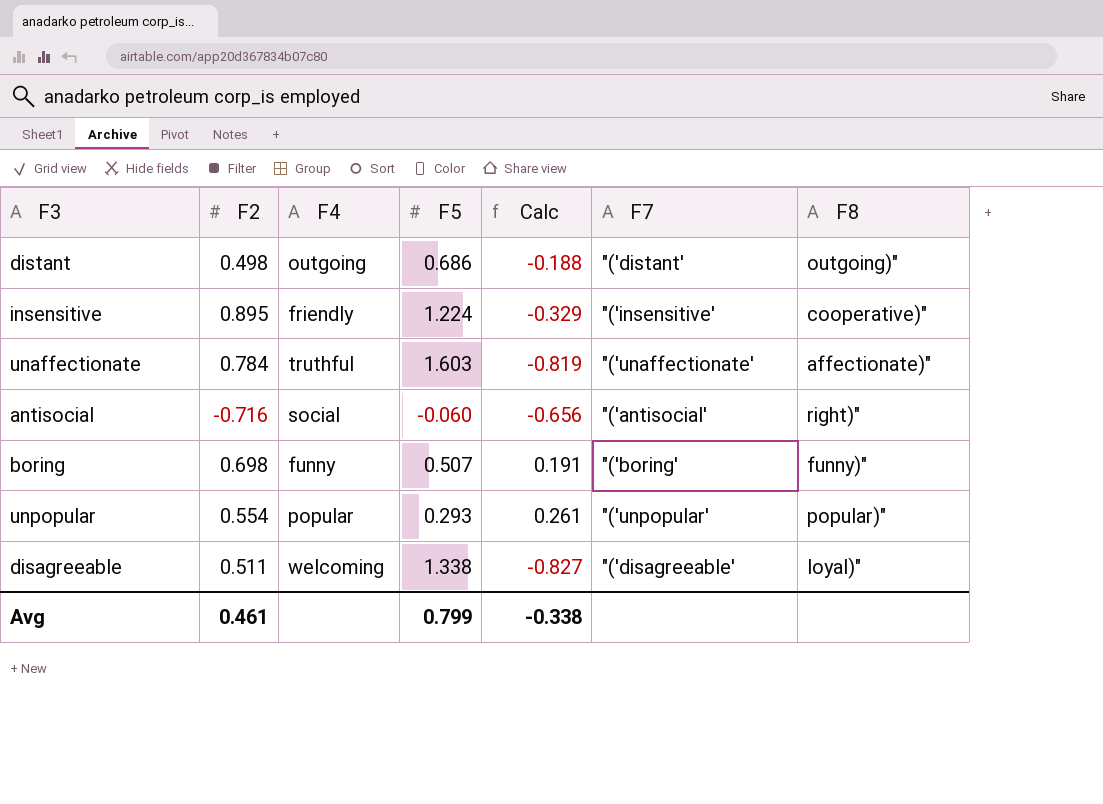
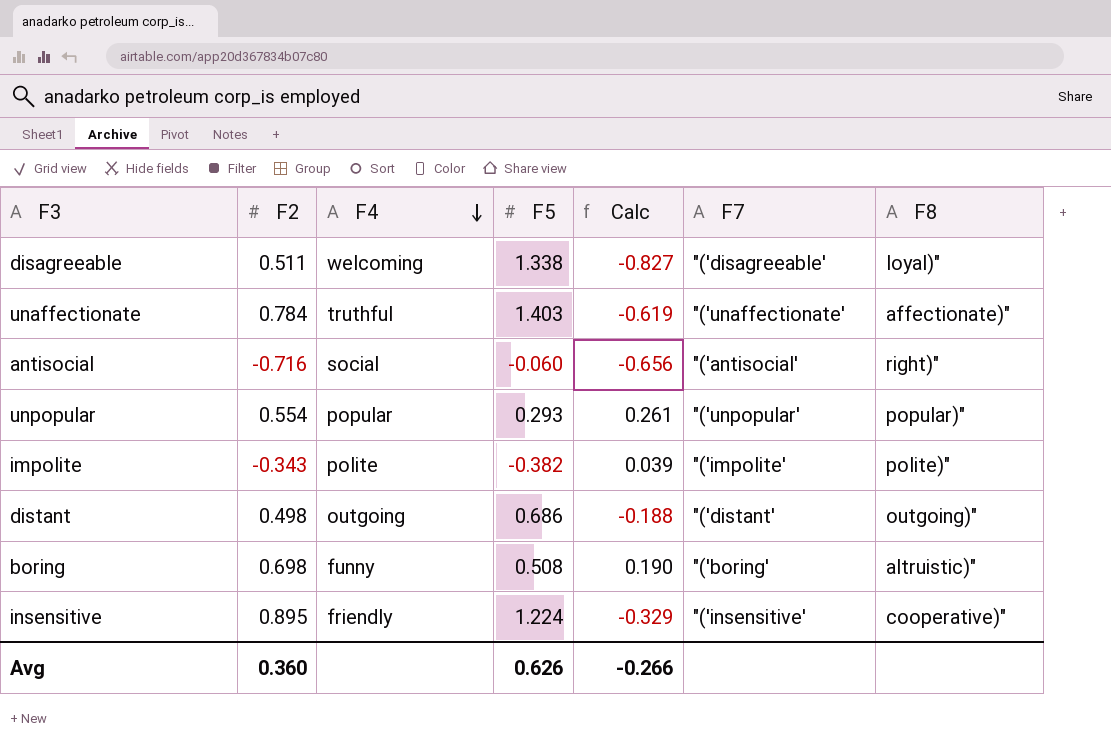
row order: none -> F4 descending
unaffectionate | F5: 1.603 -> 1.403
unaffectionate | Calc: -0.819 -> -0.619
row impolite: none -> -0.343 | polite | -0.382 | 0.039 | "('impolite' | polite)"
boring | F5: 0.507 -> 0.508
boring | Calc: 0.191 -> 0.190
boring | F8: funny)" -> altruistic)"
Avg | F2: 0.461 -> 0.360
Avg | F5: 0.799 -> 0.626
Avg | Calc: -0.338 -> -0.266

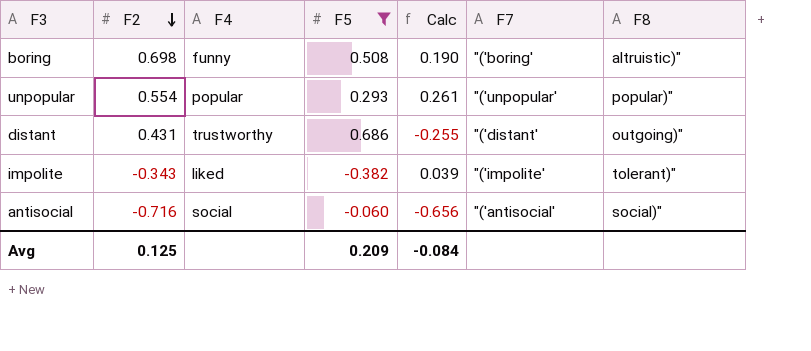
filter: none -> F5 <= 0.686
row order: F4 descending -> F2 descending
distant | F2: 0.498 -> 0.431
distant | F4: outgoing -> trustworthy
distant | Calc: -0.188 -> -0.255
impolite | F4: polite -> liked
impolite | F8: polite)" -> tolerant)"
antisocial | F8: right)" -> social)"
Avg | F2: 0.360 -> 0.125
Avg | F5: 0.626 -> 0.209
Avg | Calc: -0.266 -> -0.084

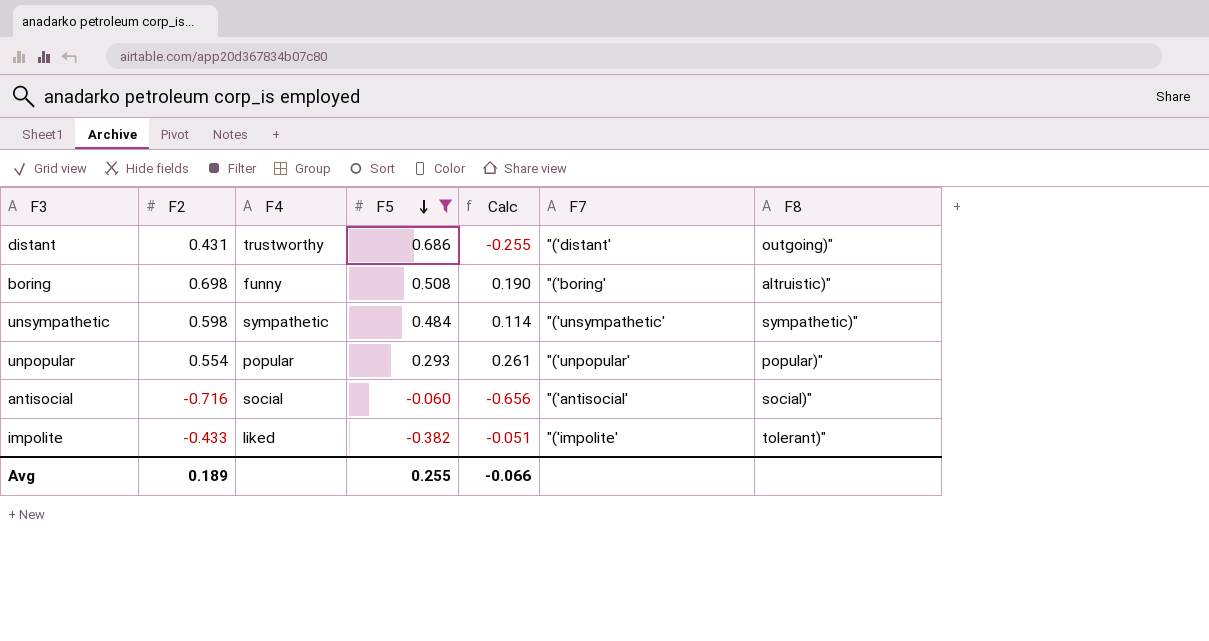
row order: F2 descending -> F5 descending
row unsympathetic: none -> 0.598 | sympathetic | 0.484 | 0.114 | "('unsympathetic' | sympathetic)"
impolite | F2: -0.343 -> -0.433
impolite | Calc: 0.039 -> -0.051
Avg | F2: 0.125 -> 0.189
Avg | F5: 0.209 -> 0.255
Avg | Calc: -0.084 -> -0.066

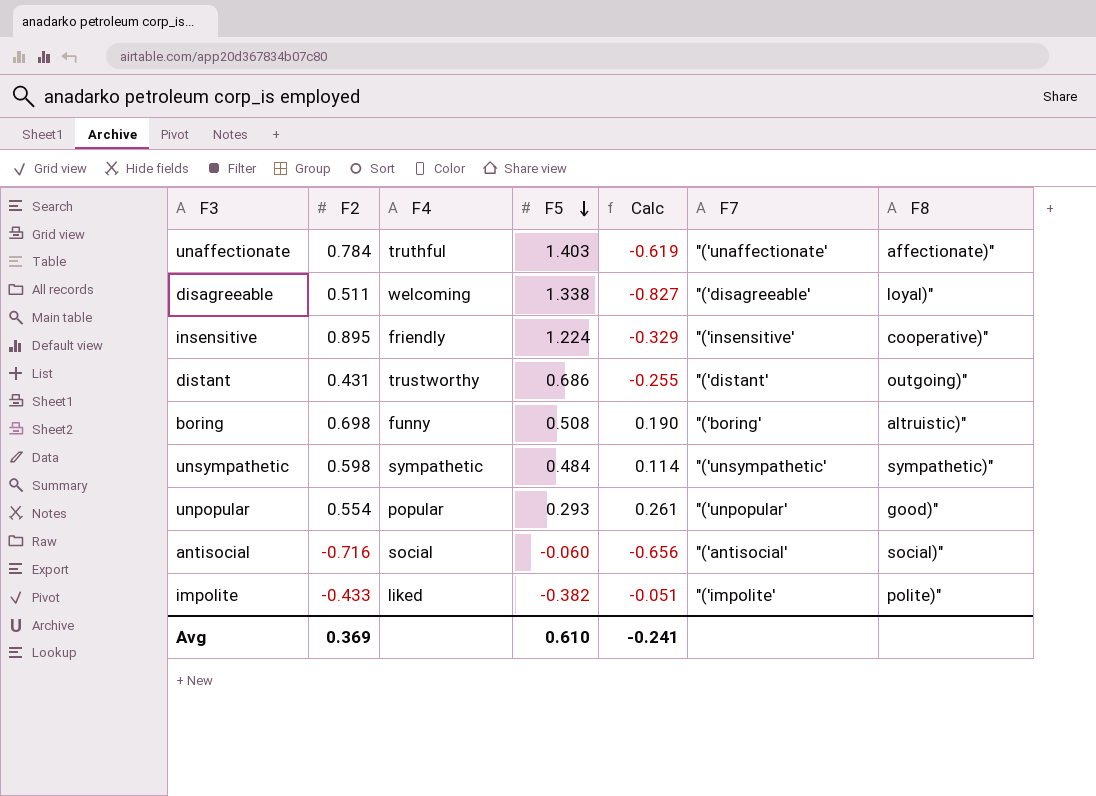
filter: F5 <= 0.686 -> none
unpopular | F8: popular)" -> good)"
impolite | F8: tolerant)" -> polite)"
Avg | F2: 0.189 -> 0.369
Avg | F5: 0.255 -> 0.610
Avg | Calc: -0.066 -> -0.241

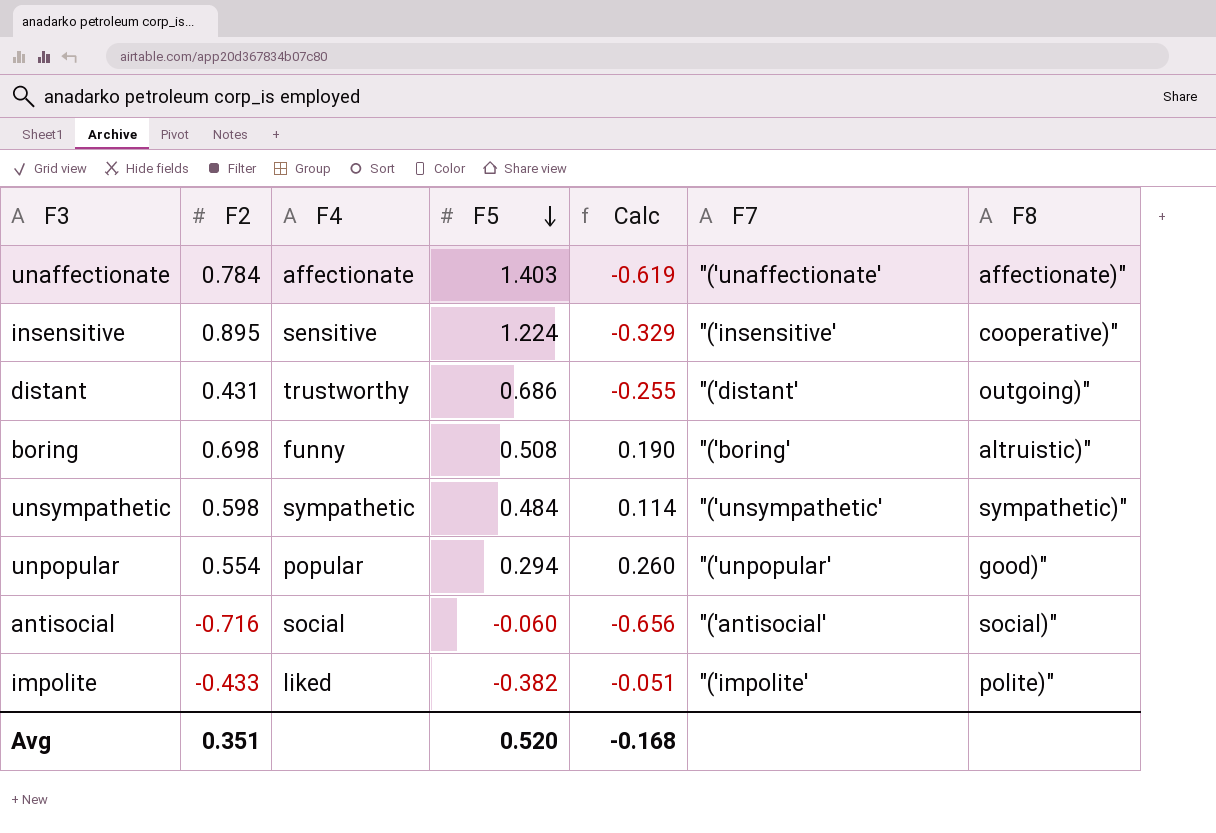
row disagreeable: 0.511 | welcoming | 1.338 | -0.827 | "('disagreeable' | loyal)" -> none
unaffectionate | F4: truthful -> affectionate
insensitive | F4: friendly -> sensitive
unpopular | F5: 0.293 -> 0.294
unpopular | Calc: 0.261 -> 0.260
Avg | F2: 0.369 -> 0.351
Avg | F5: 0.610 -> 0.520
Avg | Calc: -0.241 -> -0.168

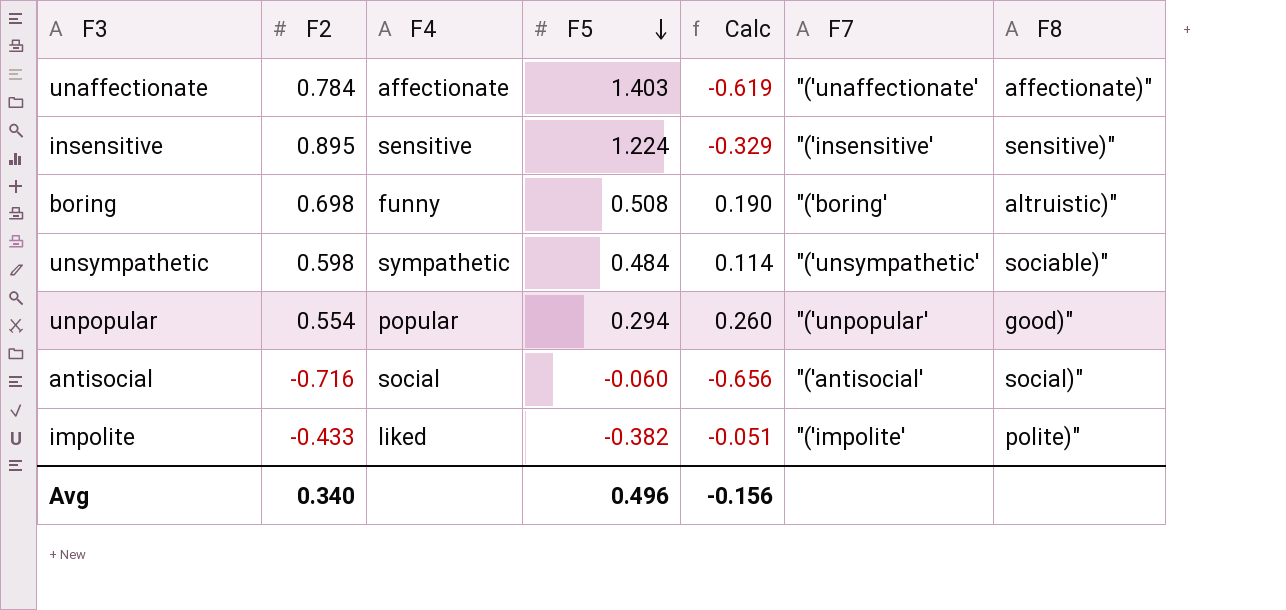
row distant: 0.431 | trustworthy | 0.686 | -0.255 | "('distant' | outgoing)" -> none
insensitive | F8: cooperative)" -> sensitive)"
unsympathetic | F8: sympathetic)" -> sociable)"
Avg | F2: 0.351 -> 0.340
Avg | F5: 0.520 -> 0.496
Avg | Calc: -0.168 -> -0.156

